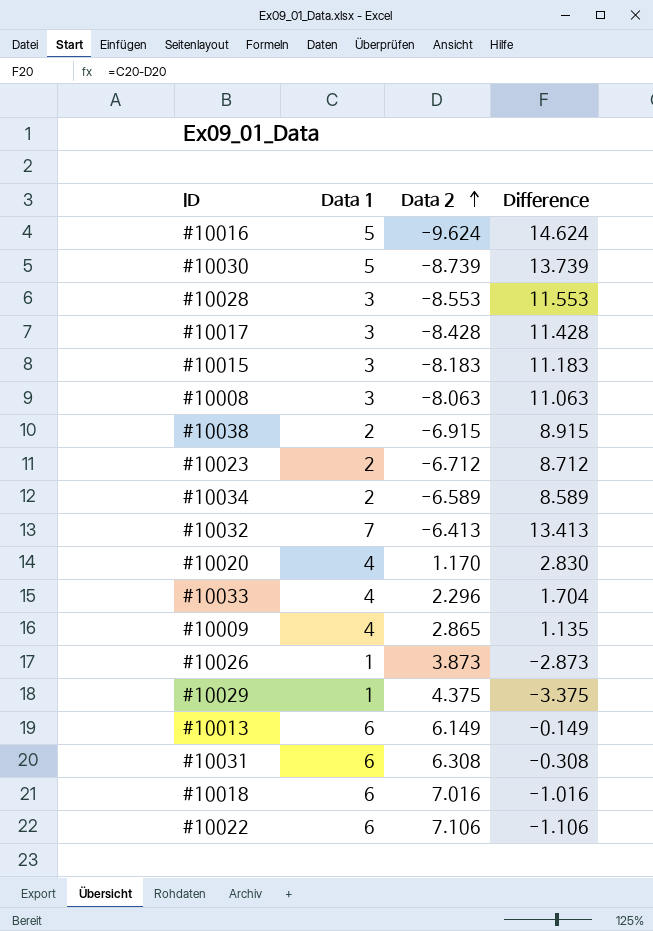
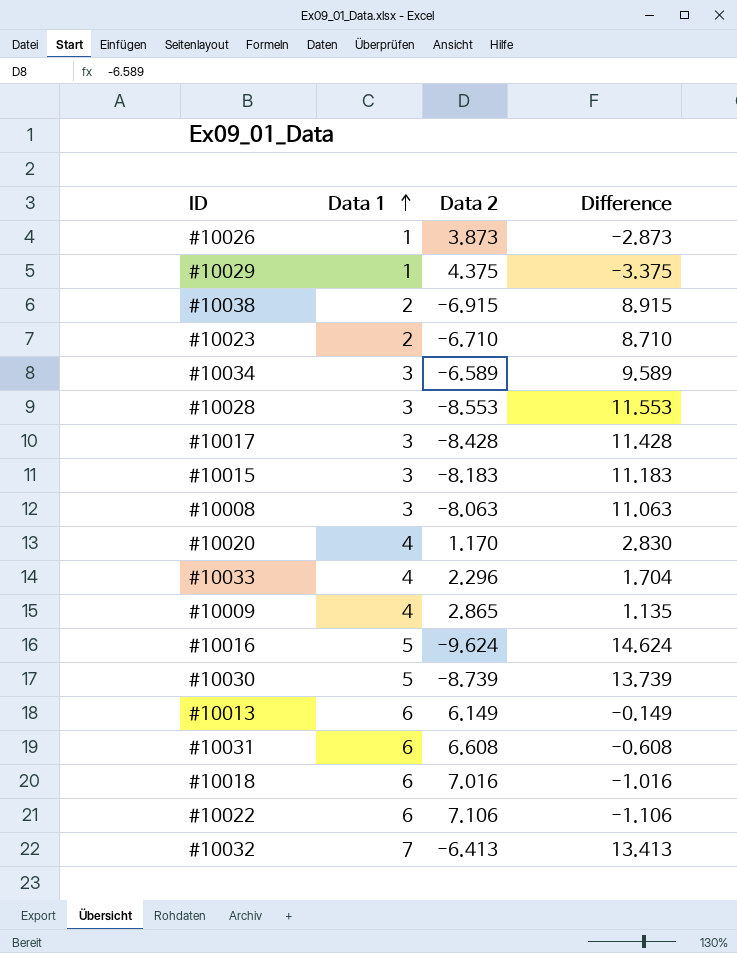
row order: Data 2 ascending -> Data 1 ascending
#10023 | Data 2: -6.712 -> -6.710
#10023 | Difference: 8.712 -> 8.710
#10034 | Data 1: 2 -> 3
#10034 | Difference: 8.589 -> 9.589
#10031 | Data 2: 6.308 -> 6.608
#10031 | Difference: -0.308 -> -0.608

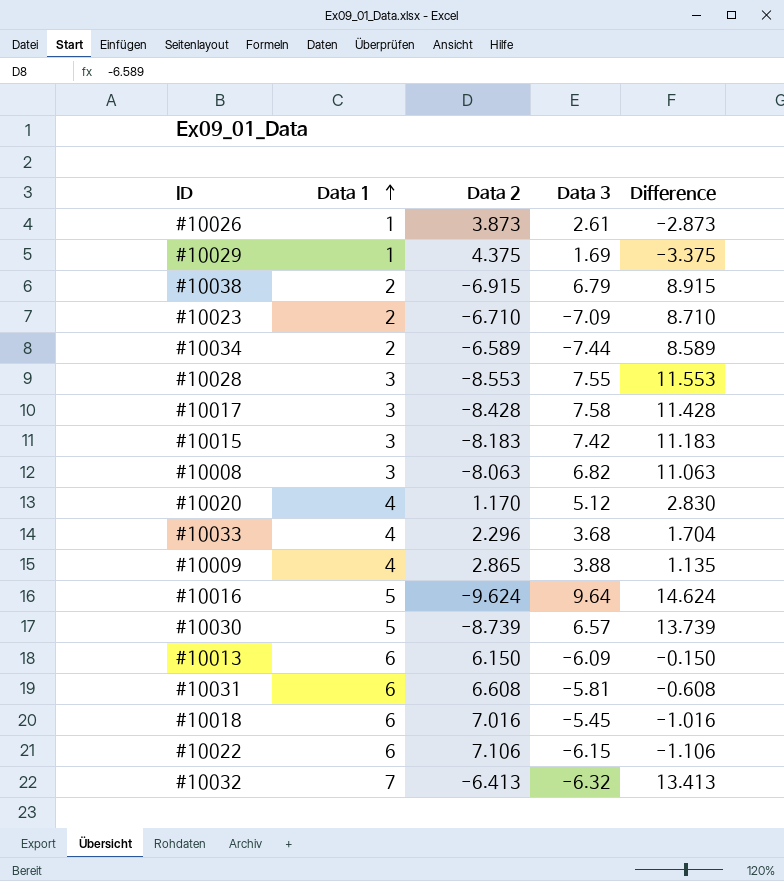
column Data 3 | position: none -> 4
#10034 | Data 1: 3 -> 2
#10034 | Difference: 9.589 -> 8.589
#10013 | Data 2: 6.149 -> 6.150
#10013 | Difference: -0.149 -> -0.150

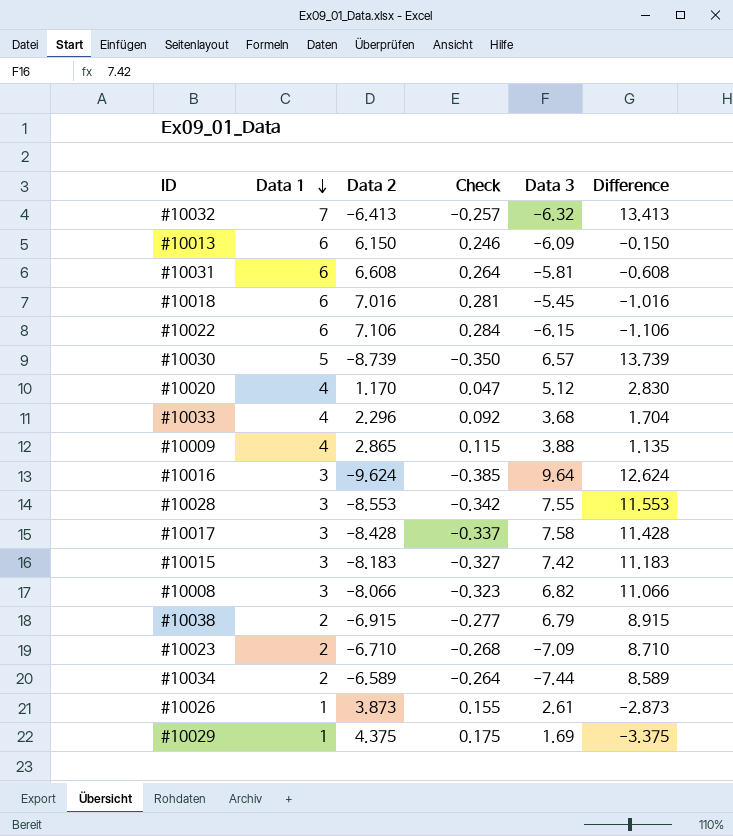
row order: Data 1 ascending -> Data 1 descending
column Check | formula: none -> [Data 2] * 0.04
#10016 | Data 1: 5 -> 3
#10016 | Difference: 14.624 -> 12.624
#10008 | Data 2: -8.063 -> -8.066
#10008 | Difference: 11.063 -> 11.066

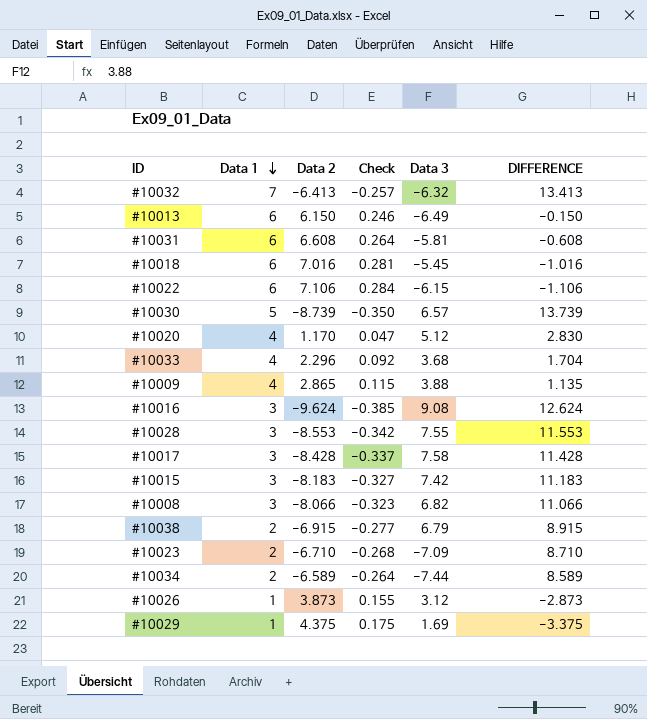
column name: Difference -> DIFFERENCE
#10013 | Data 3: -6.09 -> -6.49
#10016 | Data 3: 9.64 -> 9.08
#10026 | Data 3: 2.61 -> 3.12

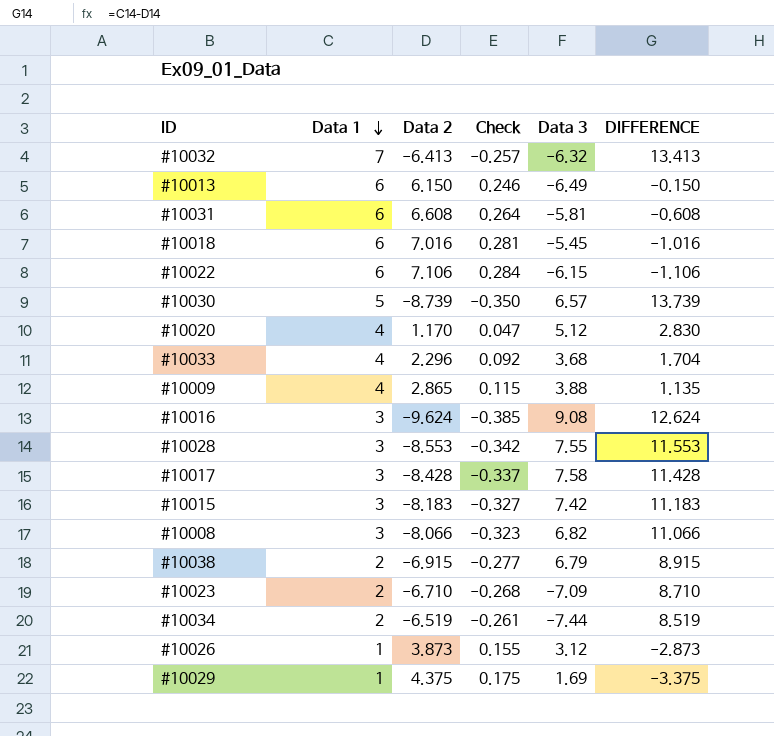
#10034 | Data 2: -6.589 -> -6.519
#10034 | Check: -0.264 -> -0.261
#10034 | DIFFERENCE: 8.589 -> 8.519

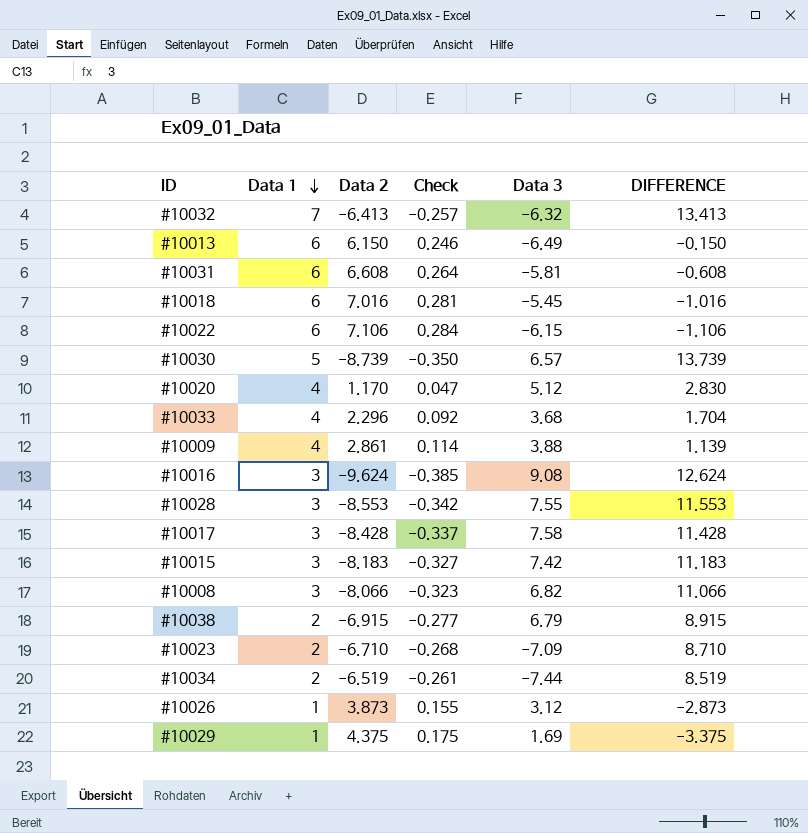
#10009 | Data 2: 2.865 -> 2.861
#10009 | Check: 0.115 -> 0.114
#10009 | DIFFERENCE: 1.135 -> 1.139

